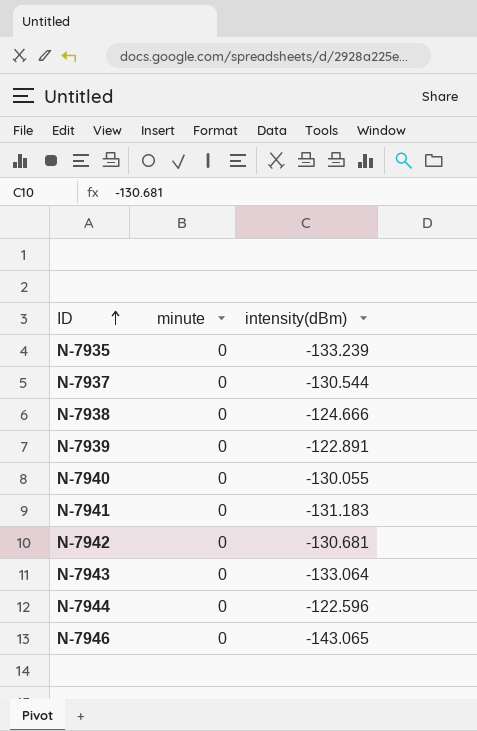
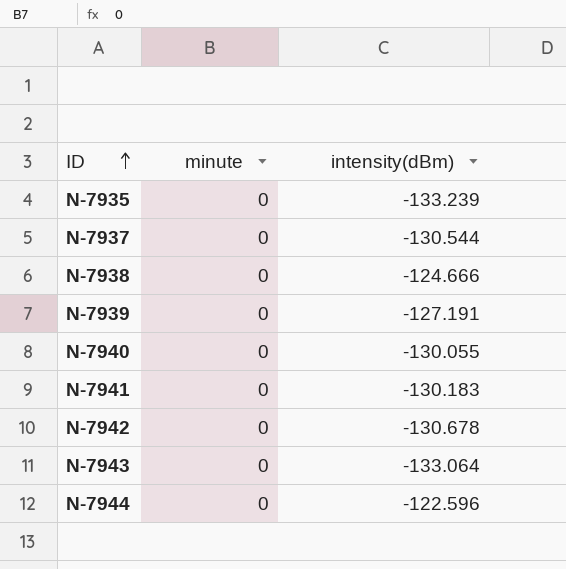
row N-7946: 0 | -143.065 -> none
N-7939 | intensity(dBm): -122.891 -> -127.191
N-7941 | intensity(dBm): -131.183 -> -130.183
N-7942 | intensity(dBm): -130.681 -> -130.678

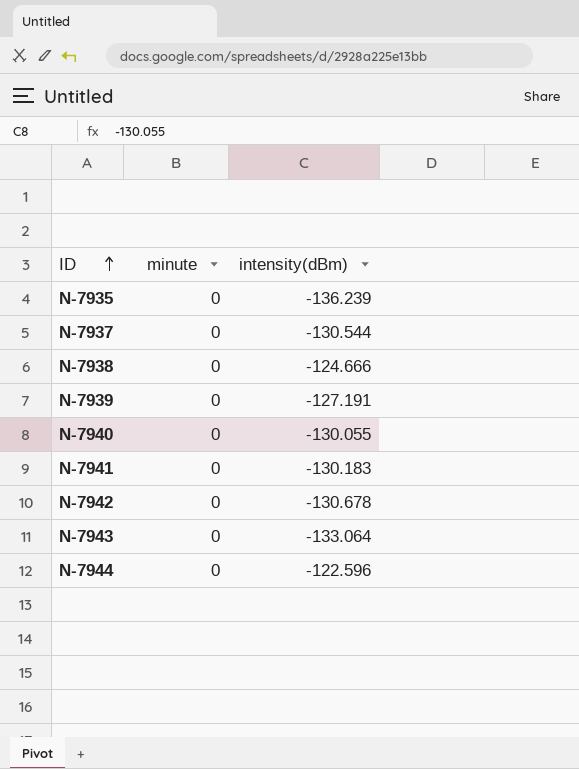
N-7935 | intensity(dBm): -133.239 -> -136.239

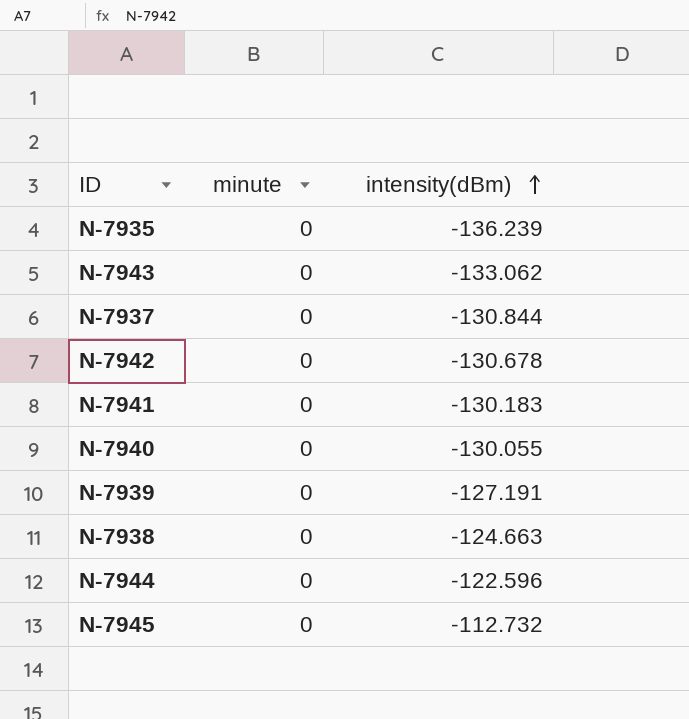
row order: ID ascending -> intensity(dBm) ascending
N-7943 | intensity(dBm): -133.064 -> -133.062
N-7937 | intensity(dBm): -130.544 -> -130.844
N-7938 | intensity(dBm): -124.666 -> -124.663
row N-7945: none -> 0 | -112.732

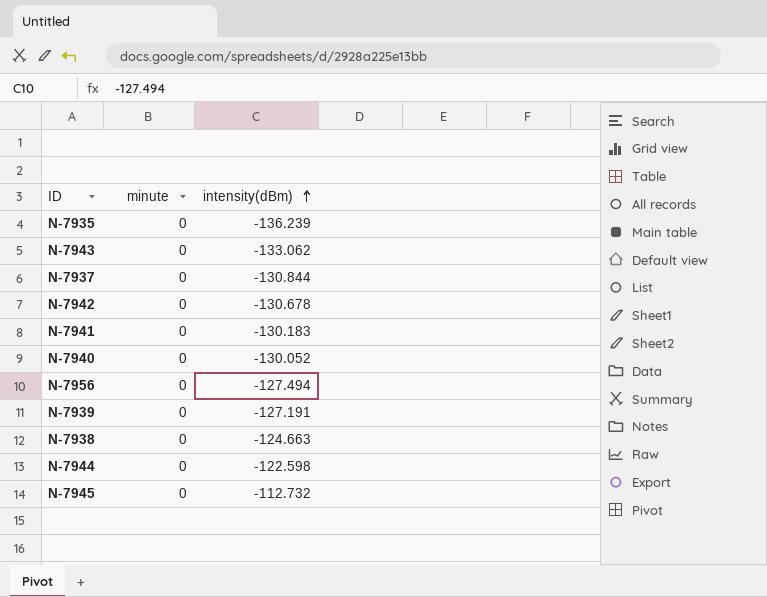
N-7940 | intensity(dBm): -130.055 -> -130.052
row N-7956: none -> 0 | -127.494
N-7944 | intensity(dBm): -122.596 -> -122.598

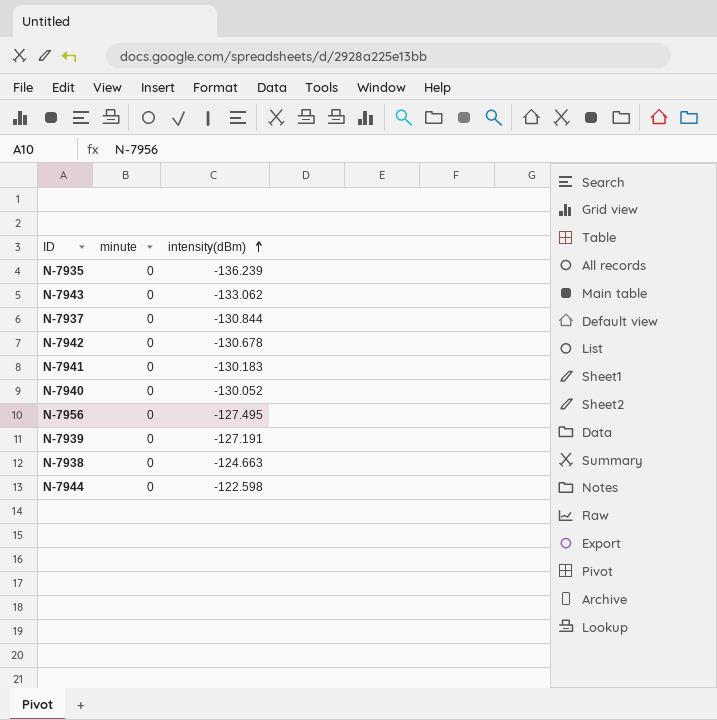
row N-7945: 0 | -112.732 -> none
N-7956 | intensity(dBm): -127.494 -> -127.495

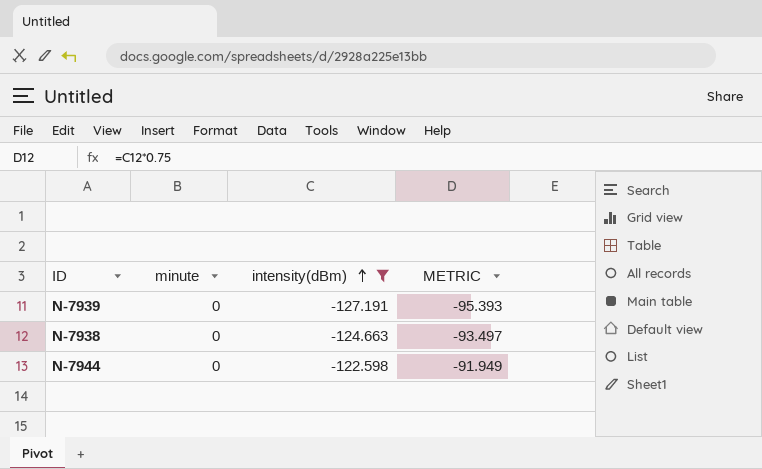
filter: none -> intensity(dBm) >= -127.191
column METRIC | formula: none -> [intensity(dBm)] * 0.75

